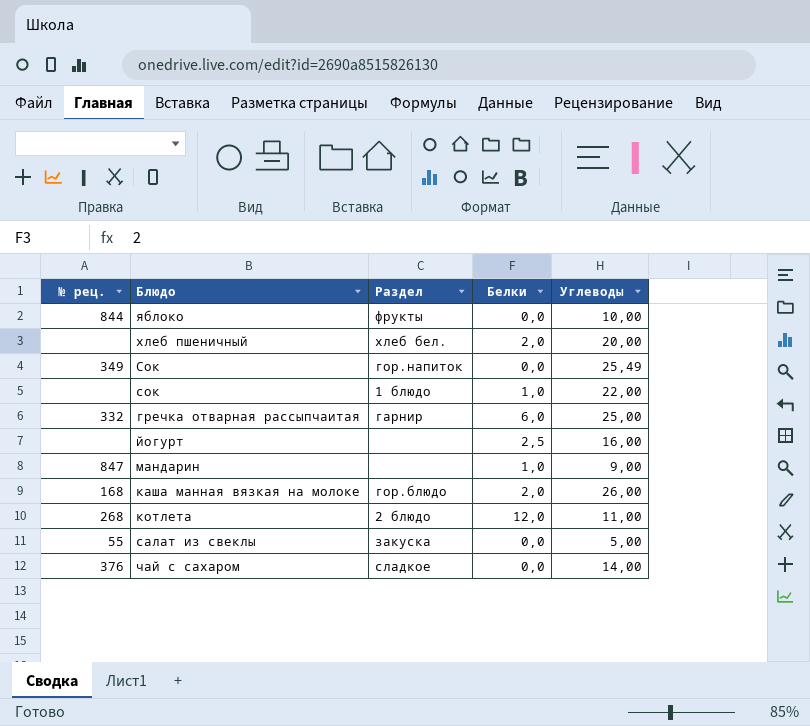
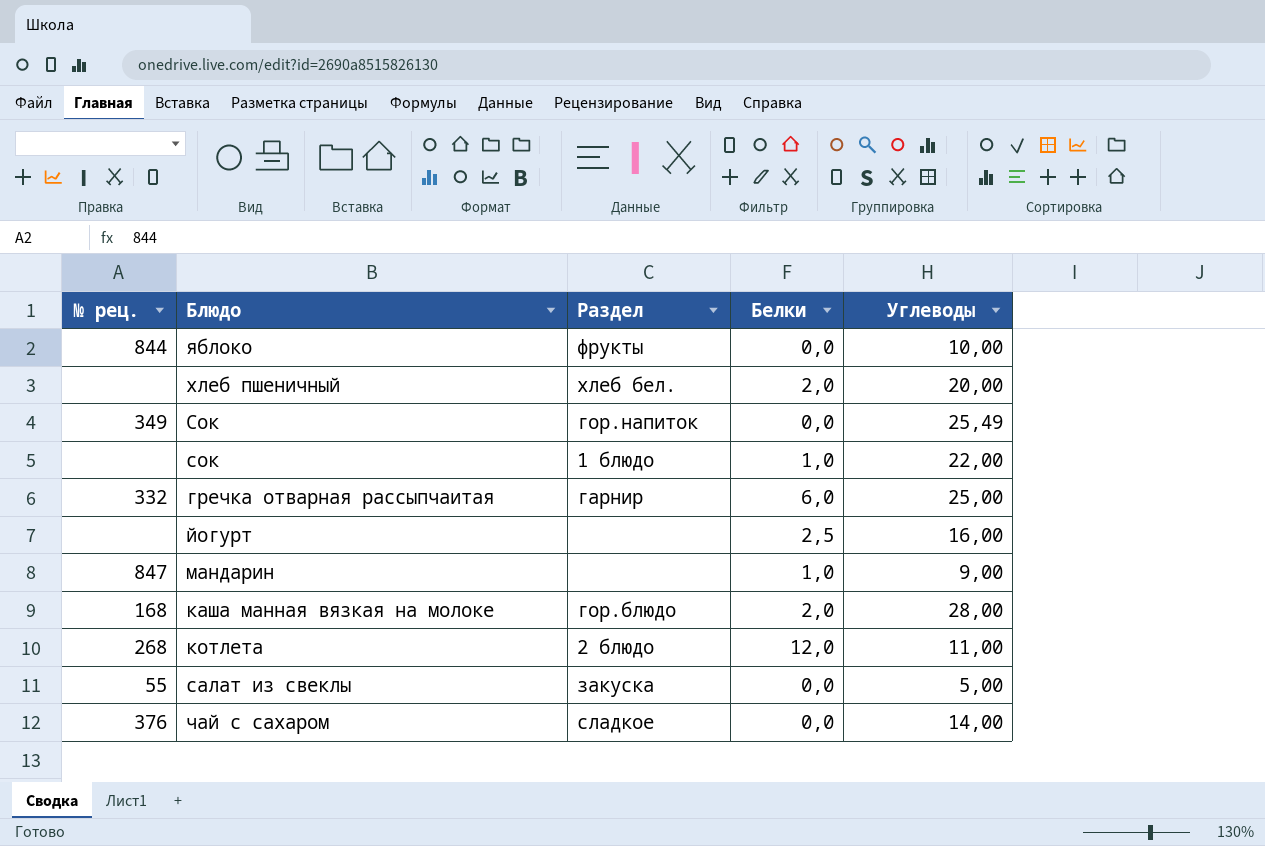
каша манная вязкая на молоке | Углеводы: 26,00 -> 28,00

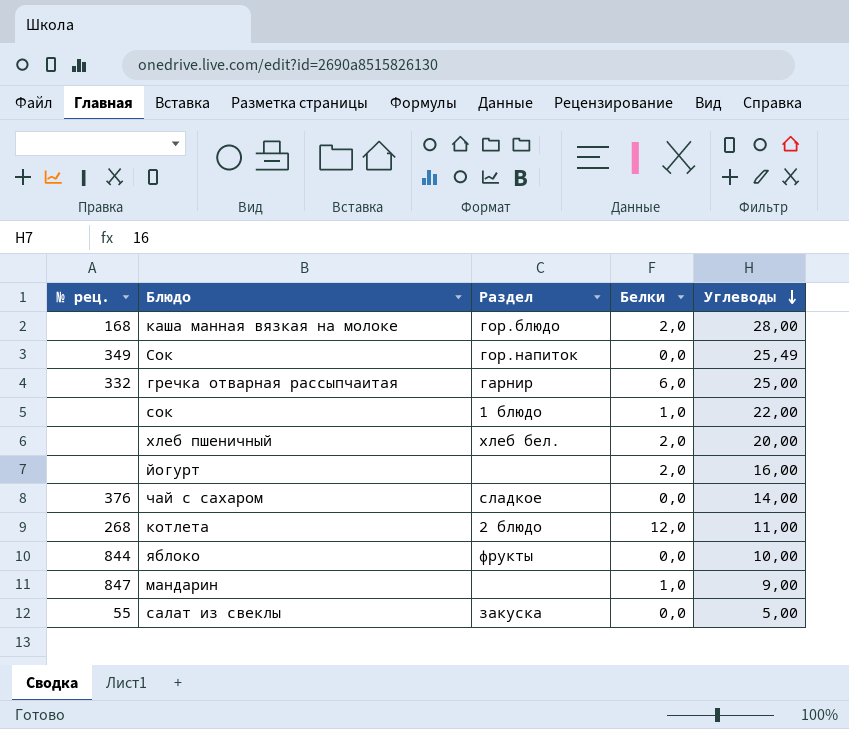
row order: none -> Углеводы descending
йогурт | Белки: 2,5 -> 2,0

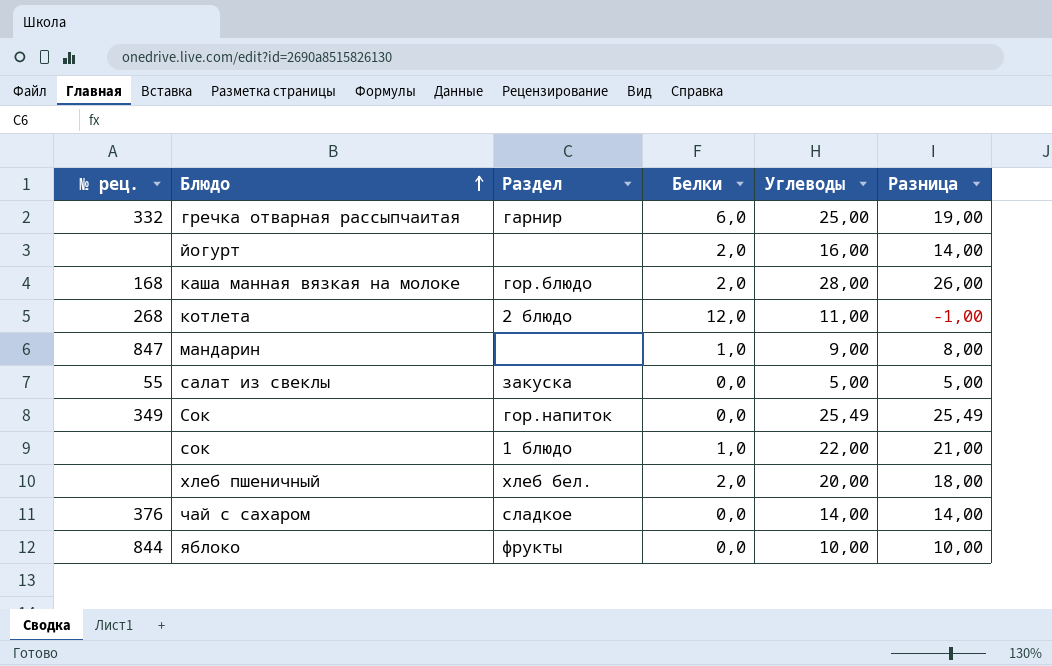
row order: Углеводы descending -> Блюдо ascending
column Разница | formula: none -> [Углеводы] - [Белки]

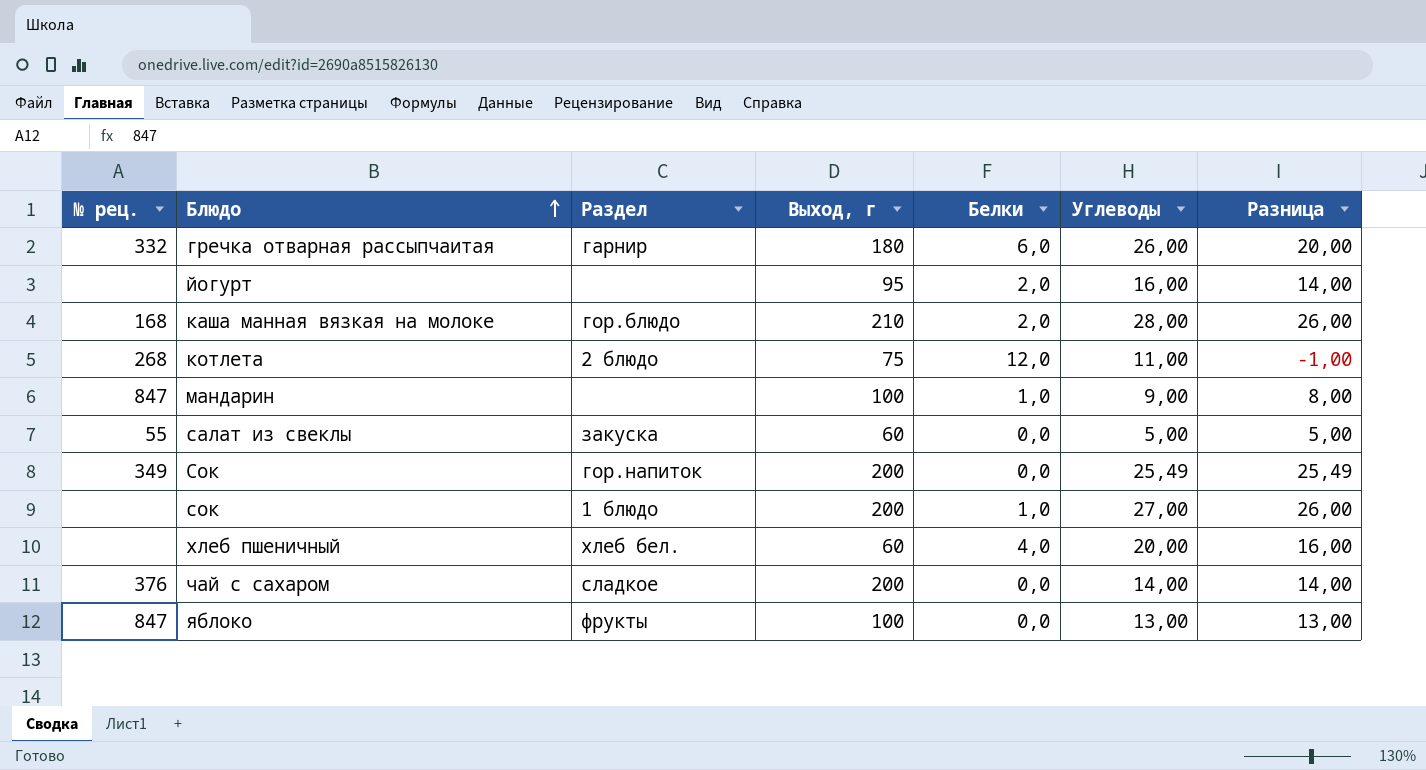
column Выход, г | position: none -> 4
гречка отварная рассыпчаитая | Углеводы: 25,00 -> 26,00
гречка отварная рассыпчаитая | Разница: 19,00 -> 20,00
сок | Углеводы: 22,00 -> 27,00
сок | Разница: 21,00 -> 26,00
хлеб пшеничный | Белки: 2,0 -> 4,0
хлеб пшеничный | Разница: 18,00 -> 16,00
яблоко | № рец.: 844 -> 847
яблоко | Углеводы: 10,00 -> 13,00
яблоко | Разница: 10,00 -> 13,00

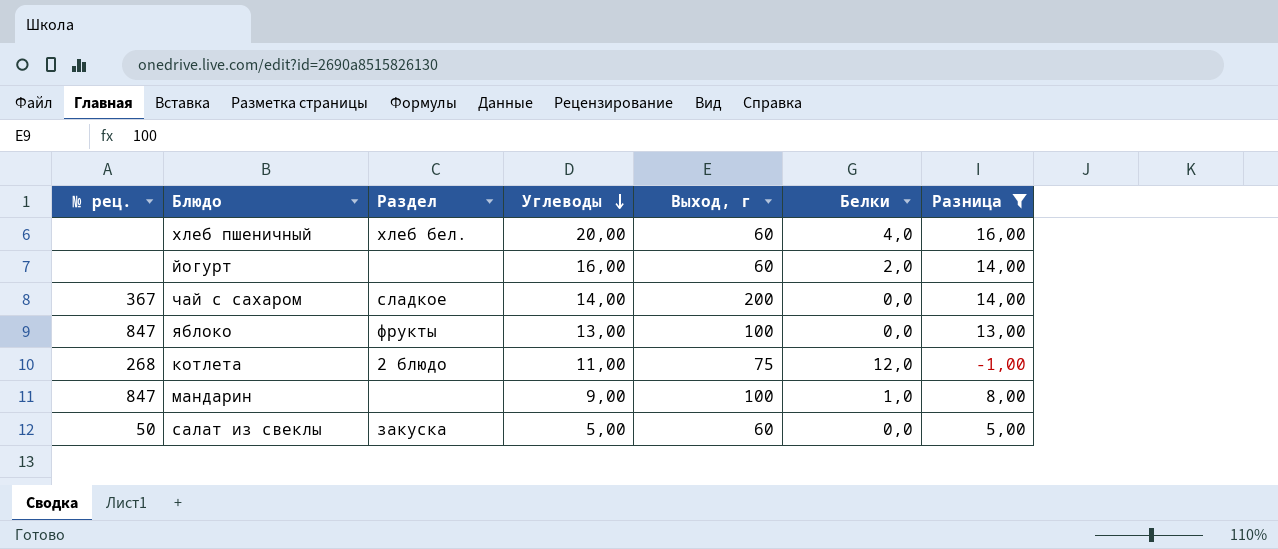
filter: none -> Разница <= 16,00
row order: Блюдо ascending -> Углеводы descending
column Углеводы | position: 6 -> 4
йогурт | Выход, г: 95 -> 60
чай с сахаром | № рец.: 376 -> 367
салат из свеклы | № рец.: 55 -> 50

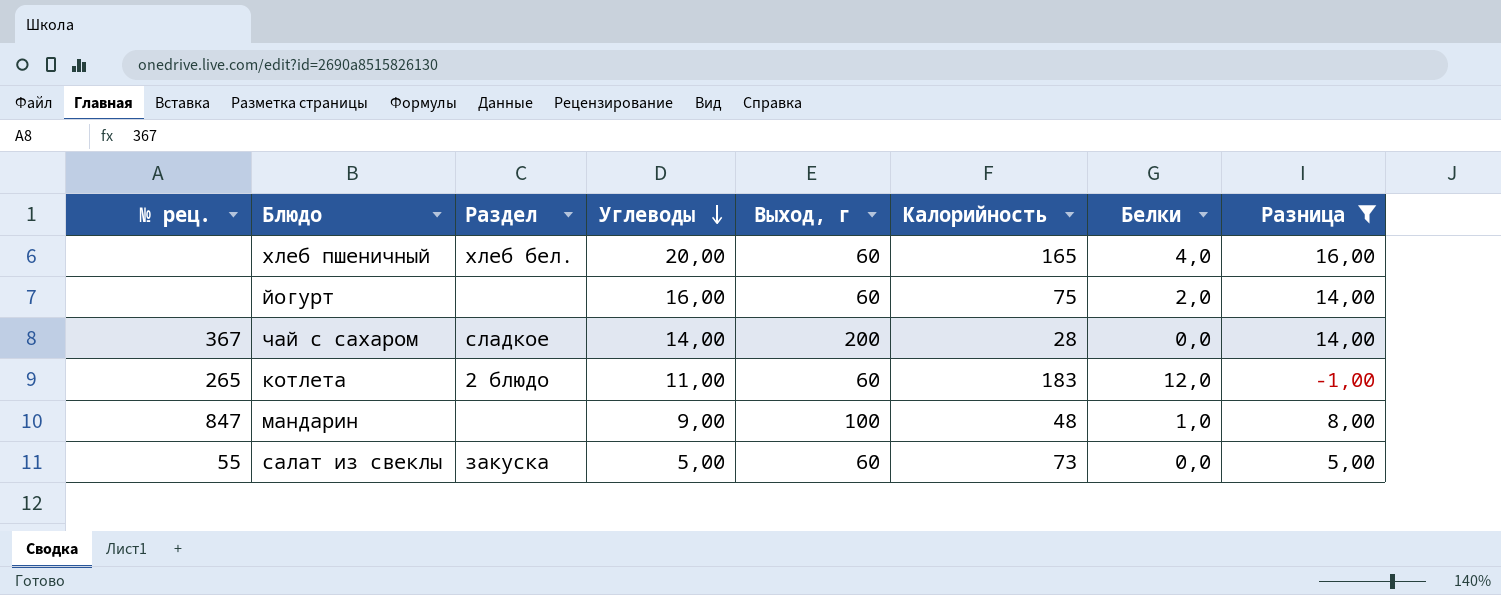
column Калорийность | position: none -> 6
row яблоко: 847 | фрукты | 13,00 | 100 | 0,0 | 13,00 -> none
котлета | № рец.: 268 -> 265
котлета | Выход, г: 75 -> 60
салат из свеклы | № рец.: 50 -> 55

